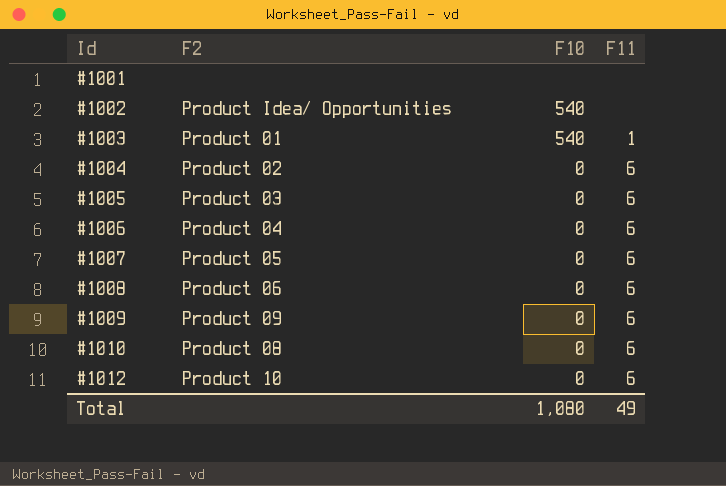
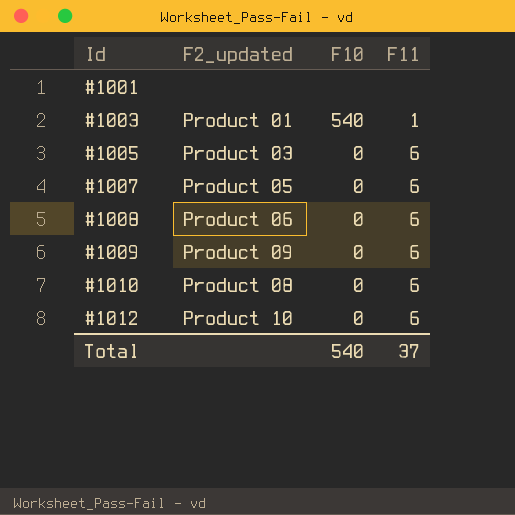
column name: F2 -> F2_updated
row #1002: Product Idea/ Opportunities | 540 | none -> none
row #1004: Product 02 | 0 | 6 -> none
row #1006: Product 04 | 0 | 6 -> none
Total | F10: 1,080 -> 540
Total | F11: 49 -> 37

